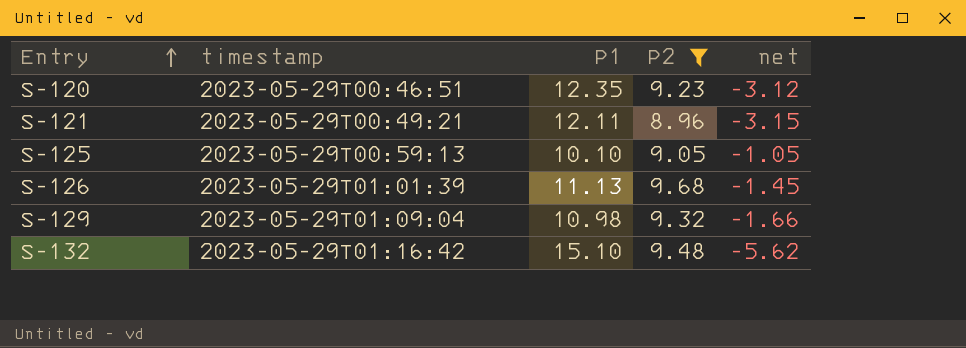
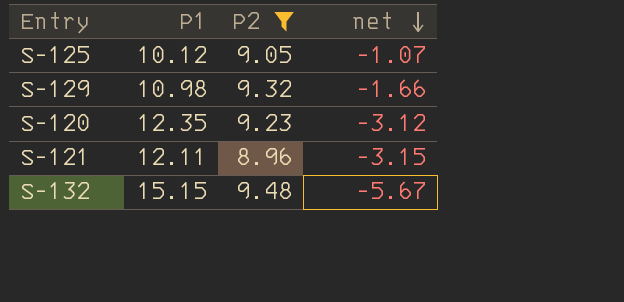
row order: Entry ascending -> net descending
column timestamp | position: 2 -> none
row S-126: 2023-05-29T01:01:39 | 11.13 | 9.68 | -1.45 -> none
S-125 | P1: 10.10 -> 10.12
S-125 | net: -1.05 -> -1.07
S-132 | P1: 15.10 -> 15.15
S-132 | net: -5.62 -> -5.67

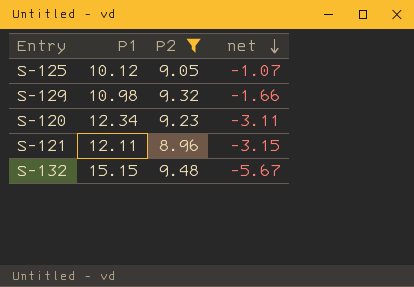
S-120 | P1: 12.35 -> 12.34
S-120 | net: -3.12 -> -3.11

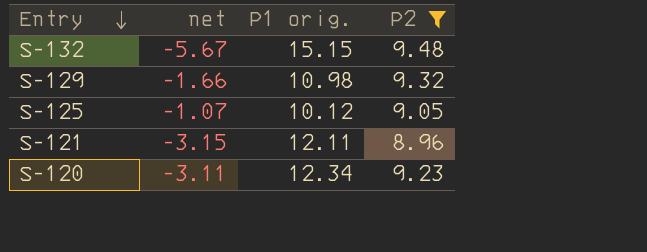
row order: net descending -> Entry descending
column net | position: 4 -> 2
column name: P1 -> P1 orig.

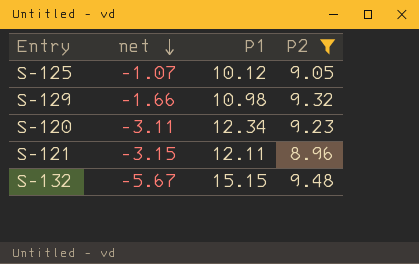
row order: Entry descending -> net descending
column name: P1 orig. -> P1

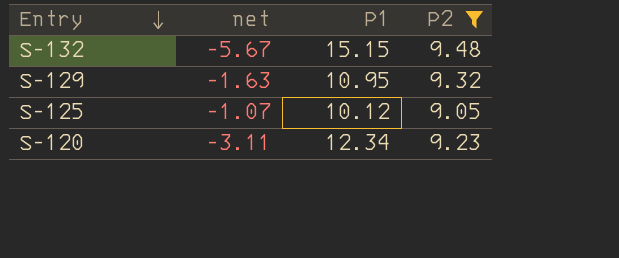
row order: net descending -> Entry descending
row S-121: -3.15 | 12.11 | 8.96 -> none
S-129 | net: -1.66 -> -1.63
S-129 | P1: 10.98 -> 10.95

